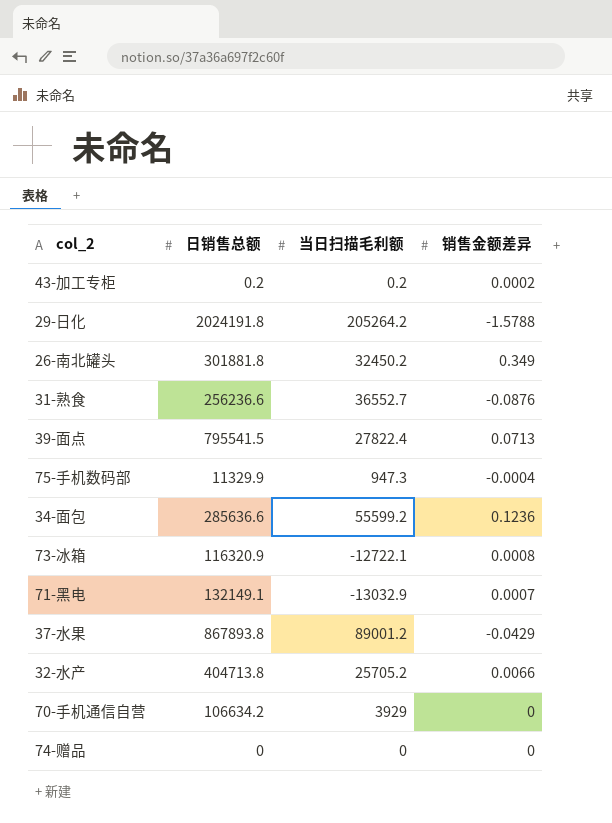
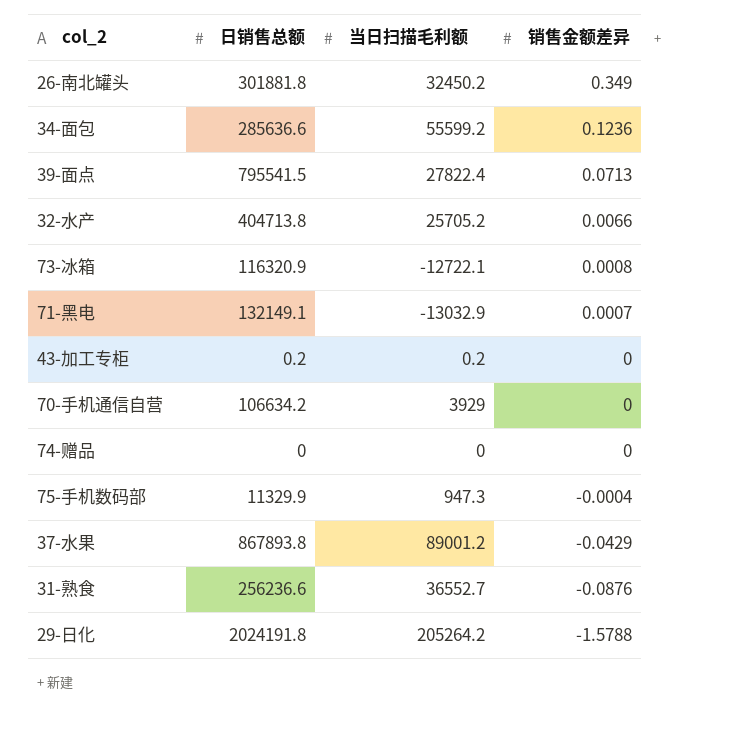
row order: none -> 销售金额差异 descending
43-加工专柜 | 销售金额差异: 0.0002 -> 0

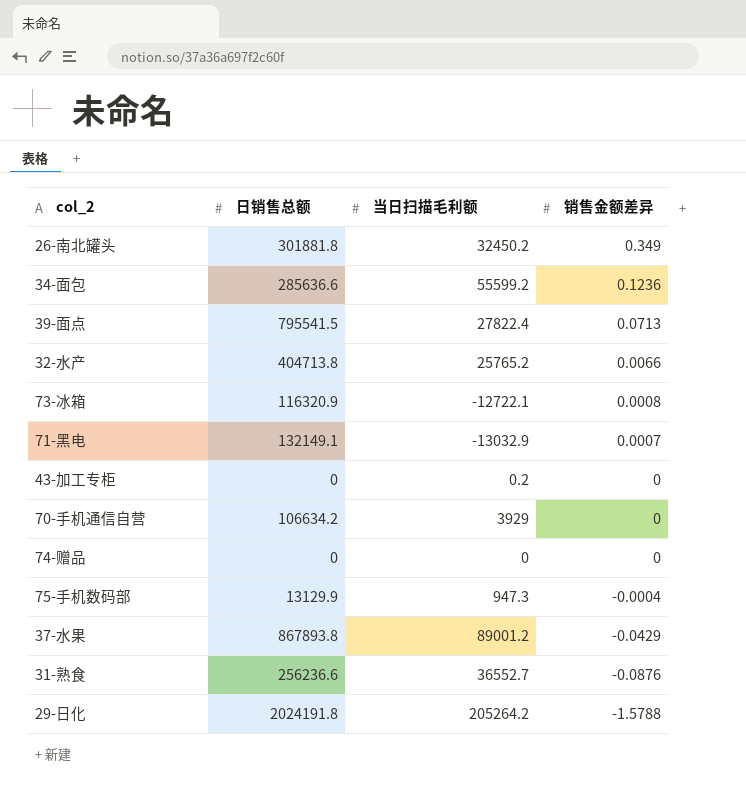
32-水产 | 当日扫描毛利额: 25705.2 -> 25765.2
43-加工专柜 | 日销售总额: 0.2 -> 0
75-手机数码部 | 日销售总额: 11329.9 -> 13129.9

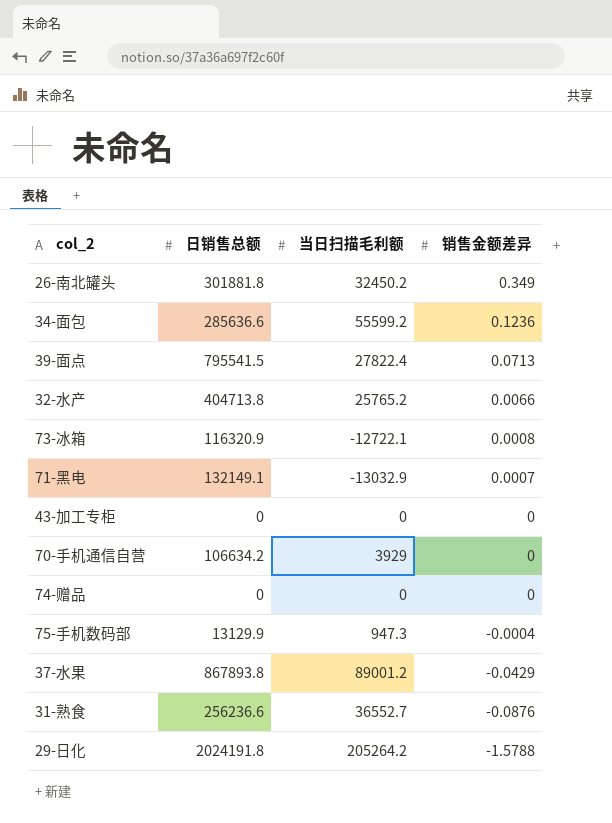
43-加工专柜 | 当日扫描毛利额: 0.2 -> 0

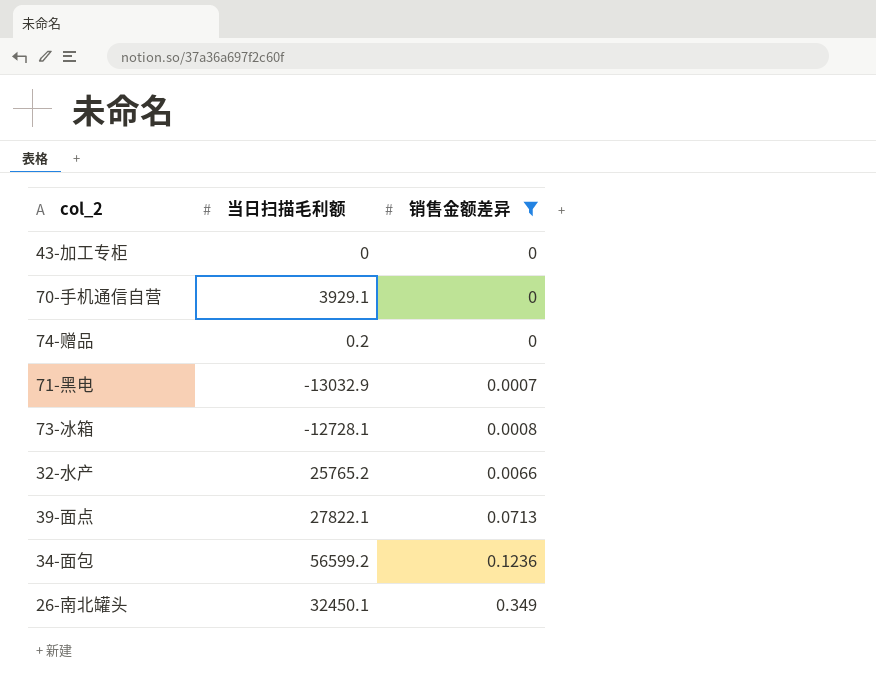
filter: none -> 销售金额差异 >= 0
row order: 销售金额差异 descending -> 销售金额差异 ascending
column 日销售总额 | position: 2 -> none
70-手机通信自营 | 当日扫描毛利额: 3929 -> 3929.1
74-赠品 | 当日扫描毛利额: 0 -> 0.2
73-冰箱 | 当日扫描毛利额: -12722.1 -> -12728.1
39-面点 | 当日扫描毛利额: 27822.4 -> 27822.1
34-面包 | 当日扫描毛利额: 55599.2 -> 56599.2
26-南北罐头 | 当日扫描毛利额: 32450.2 -> 32450.1

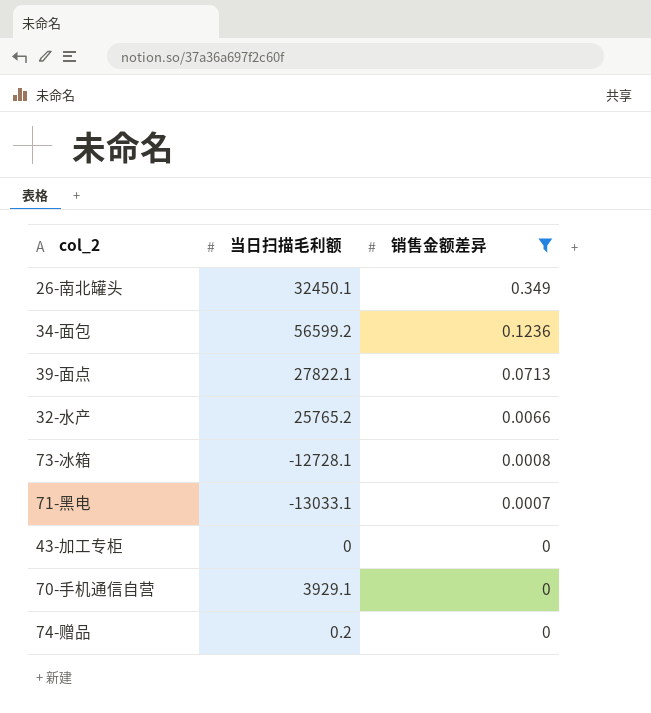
row order: 销售金额差异 ascending -> 销售金额差异 descending
71-黑电 | 当日扫描毛利额: -13032.9 -> -13033.1

